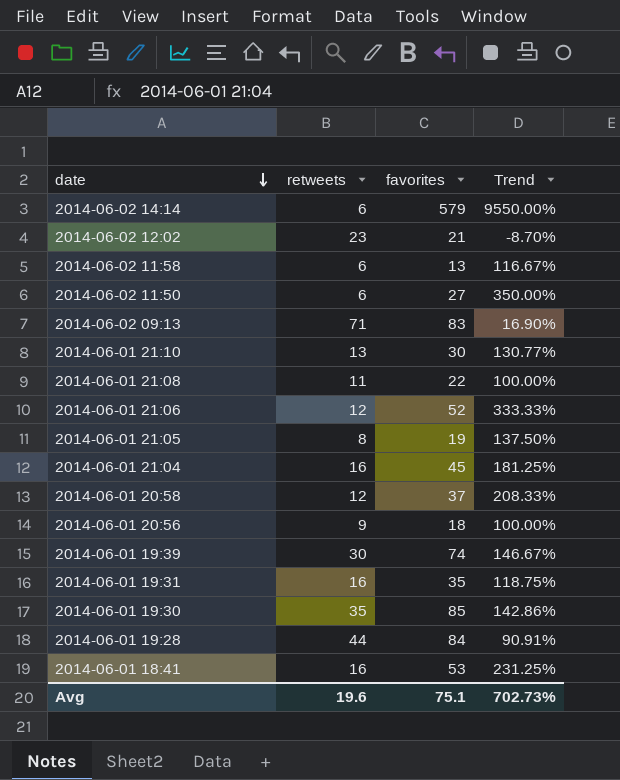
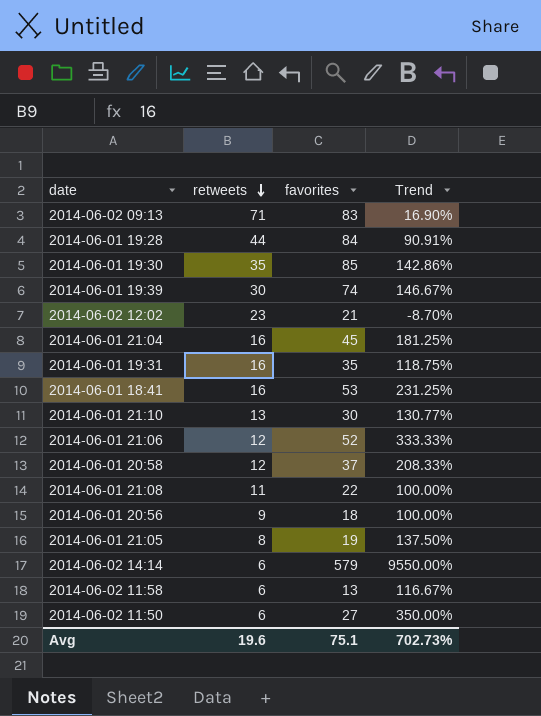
row order: date descending -> retweets descending

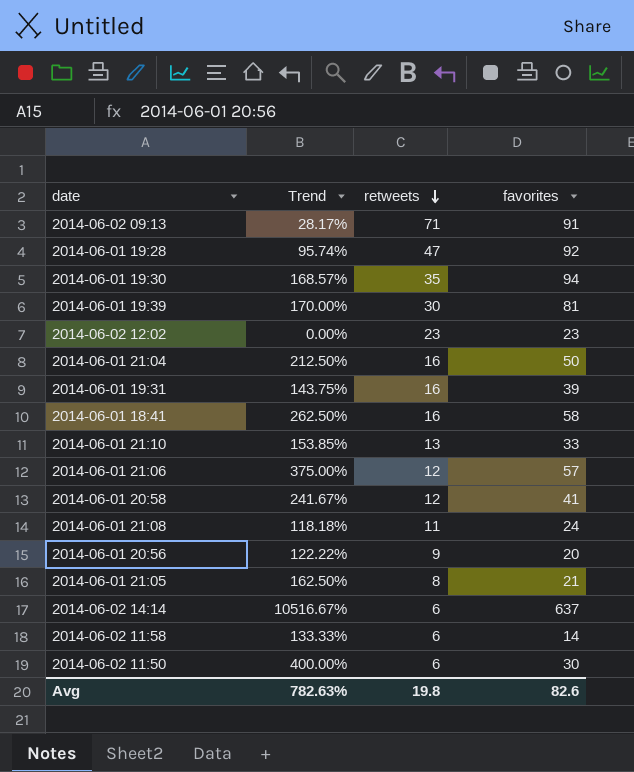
column Trend | position: 4 -> 2
2014-06-02 09:13 | Trend: 16.90% -> 28.17%
2014-06-02 09:13 | favorites: 83 -> 91
2014-06-01 19:28 | Trend: 90.91% -> 95.74%
2014-06-01 19:28 | retweets: 44 -> 47
2014-06-01 19:28 | favorites: 84 -> 92
2014-06-01 19:30 | Trend: 142.86% -> 168.57%
2014-06-01 19:30 | favorites: 85 -> 94
2014-06-01 19:39 | Trend: 146.67% -> 170.00%
2014-06-01 19:39 | favorites: 74 -> 81
2014-06-02 12:02 | Trend: -8.70% -> 0.00%
2014-06-02 12:02 | favorites: 21 -> 23
2014-06-01 21:04 | Trend: 181.25% -> 212.50%
2014-06-01 21:04 | favorites: 45 -> 50
2014-06-01 19:31 | Trend: 118.75% -> 143.75%
2014-06-01 19:31 | favorites: 35 -> 39
2014-06-01 18:41 | Trend: 231.25% -> 262.50%
2014-06-01 18:41 | favorites: 53 -> 58
2014-06-01 21:10 | Trend: 130.77% -> 153.85%
2014-06-01 21:10 | favorites: 30 -> 33
2014-06-01 21:06 | Trend: 333.33% -> 375.00%
2014-06-01 21:06 | favorites: 52 -> 57
2014-06-01 20:58 | Trend: 208.33% -> 241.67%
2014-06-01 20:58 | favorites: 37 -> 41
2014-06-01 21:08 | Trend: 100.00% -> 118.18%
2014-06-01 21:08 | favorites: 22 -> 24
2014-06-01 20:56 | Trend: 100.00% -> 122.22%
2014-06-01 20:56 | favorites: 18 -> 20
2014-06-01 21:05 | Trend: 137.50% -> 162.50%
2014-06-01 21:05 | favorites: 19 -> 21
2014-06-02 14:14 | Trend: 9550.00% -> 10516.67%
2014-06-02 14:14 | favorites: 579 -> 637
2014-06-02 11:58 | Trend: 116.67% -> 133.33%
2014-06-02 11:58 | favorites: 13 -> 14
2014-06-02 11:50 | Trend: 350.00% -> 400.00%
2014-06-02 11:50 | favorites: 27 -> 30
Avg | Trend: 702.73% -> 782.63%
Avg | retweets: 19.6 -> 19.8
Avg | favorites: 75.1 -> 82.6

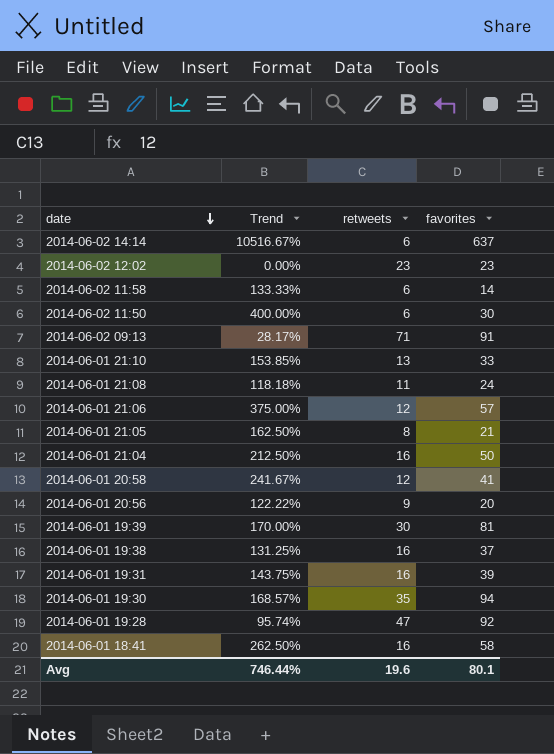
row order: retweets descending -> date descending
row 2014-06-01 19:38: none -> 131.25% | 16 | 37
Avg | Trend: 782.63% -> 746.44%
Avg | retweets: 19.8 -> 19.6
Avg | favorites: 82.6 -> 80.1

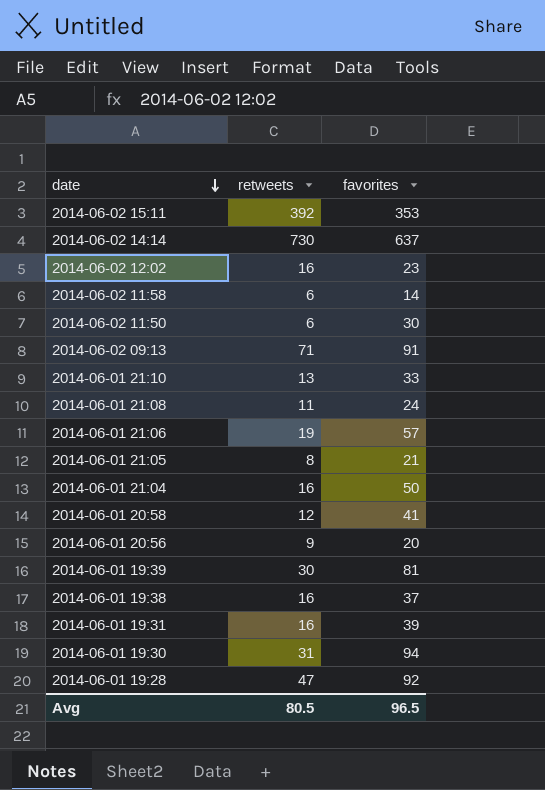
column Trend | formula: ([favorites] - [retweets]) / [retweets] -> none
row 2014-06-01 18:41: 262.50% | 16 | 58 -> none
row 2014-06-02 15:11: none -> 392 | 353
2014-06-02 14:14 | retweets: 6 -> 730
2014-06-02 12:02 | retweets: 23 -> 16
2014-06-01 21:06 | retweets: 12 -> 19
2014-06-01 19:30 | retweets: 35 -> 31
Avg | retweets: 19.6 -> 80.5
Avg | favorites: 80.1 -> 96.5

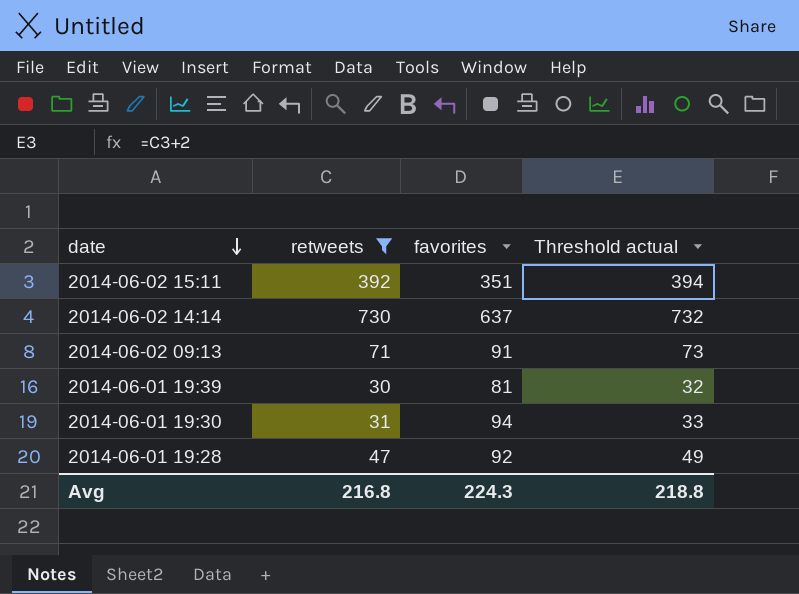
filter: none -> retweets >= 30
column Threshold actual | formula: none -> [retweets] + 2
2014-06-02 15:11 | favorites: 353 -> 351
Avg | retweets: 80.5 -> 216.8
Avg | favorites: 96.5 -> 224.3

